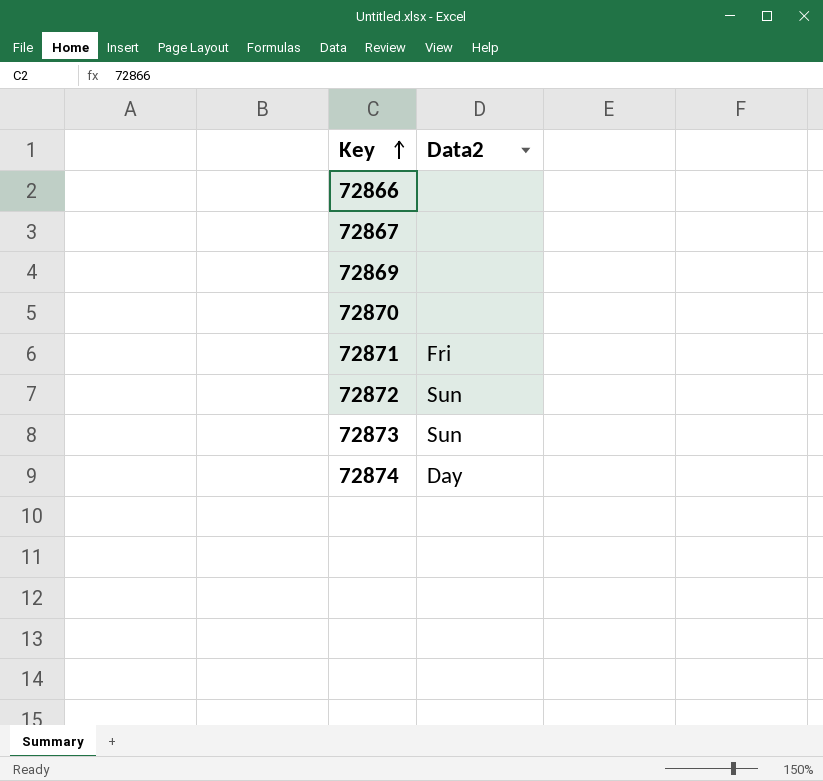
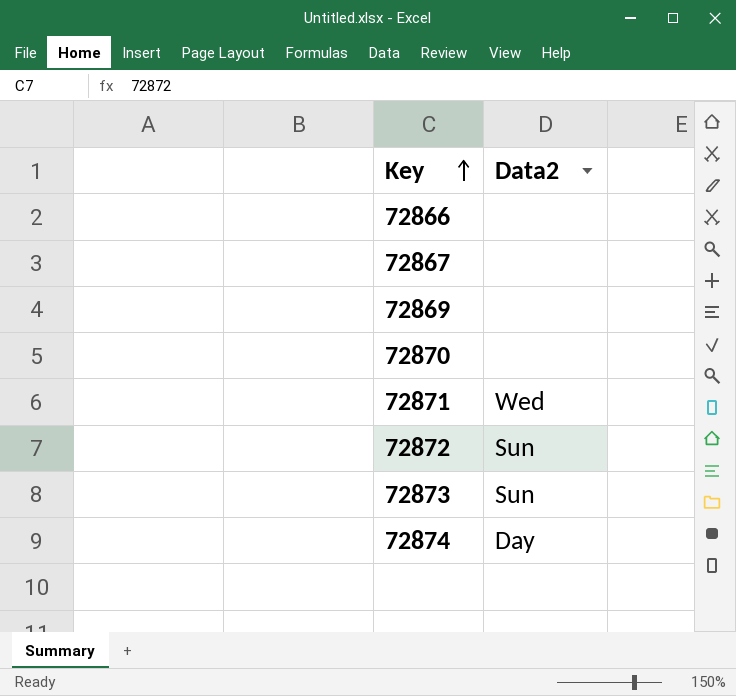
72871 | Data2: Fri -> Wed

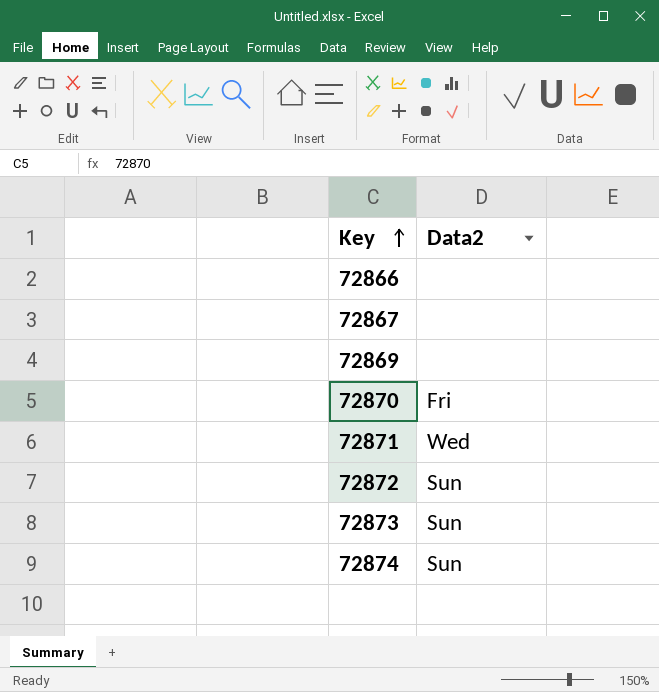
72870 | Data2: none -> Fri
72874 | Data2: Day -> Sun

